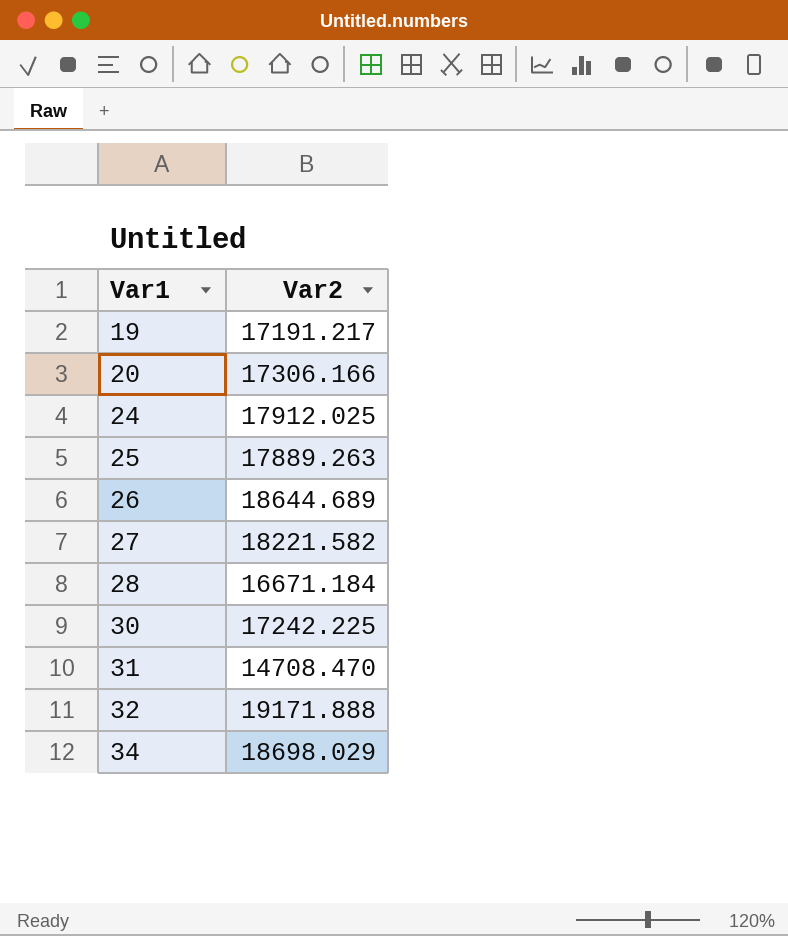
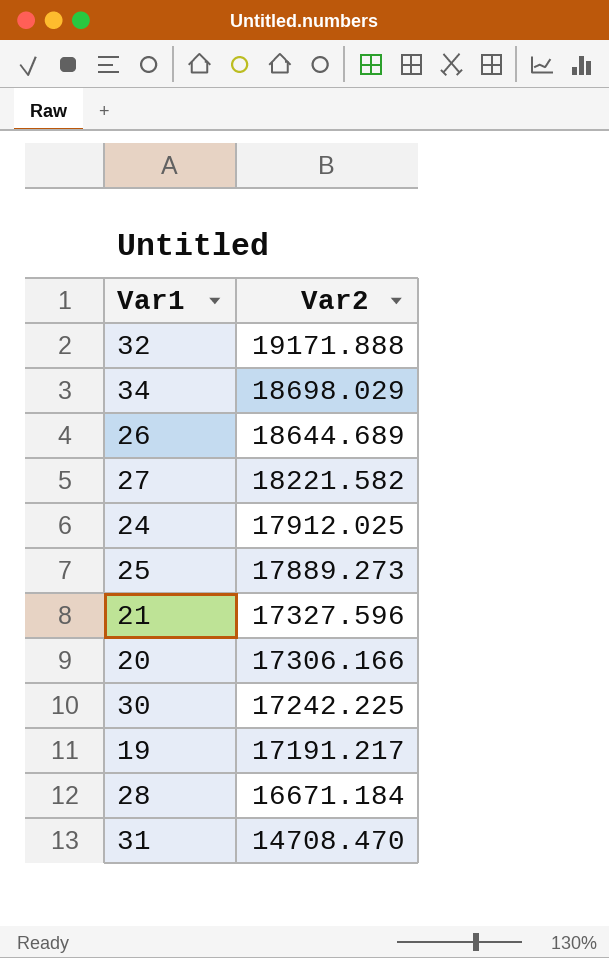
row order: Var1 ascending -> Var2 descending
25 | Var2: 17889.263 -> 17889.273
row 21: none -> 17327.596

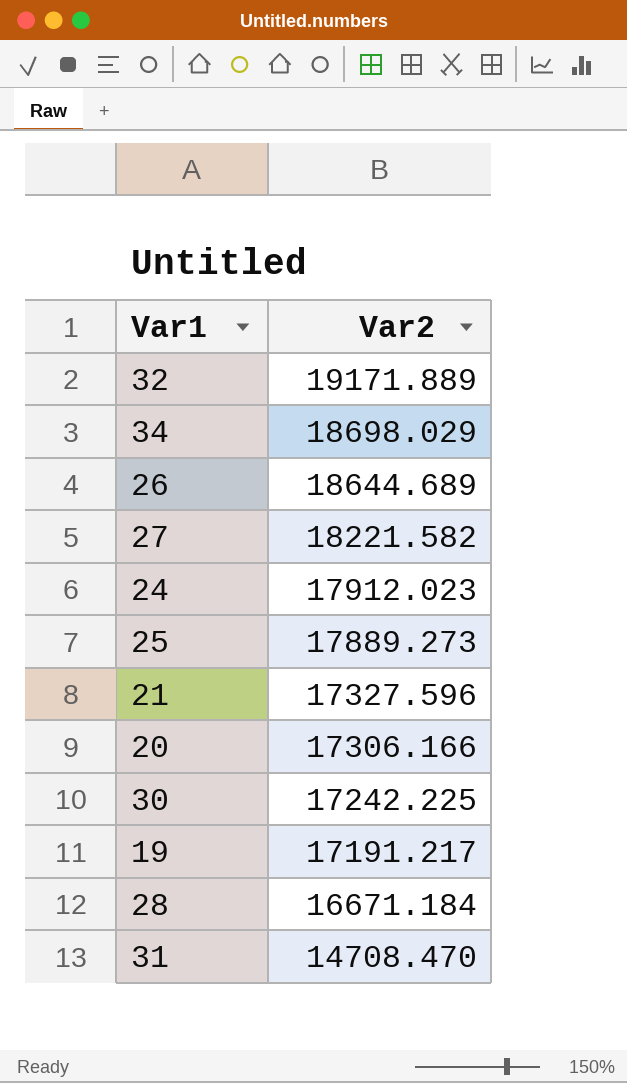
32 | Var2: 19171.888 -> 19171.889
24 | Var2: 17912.025 -> 17912.023

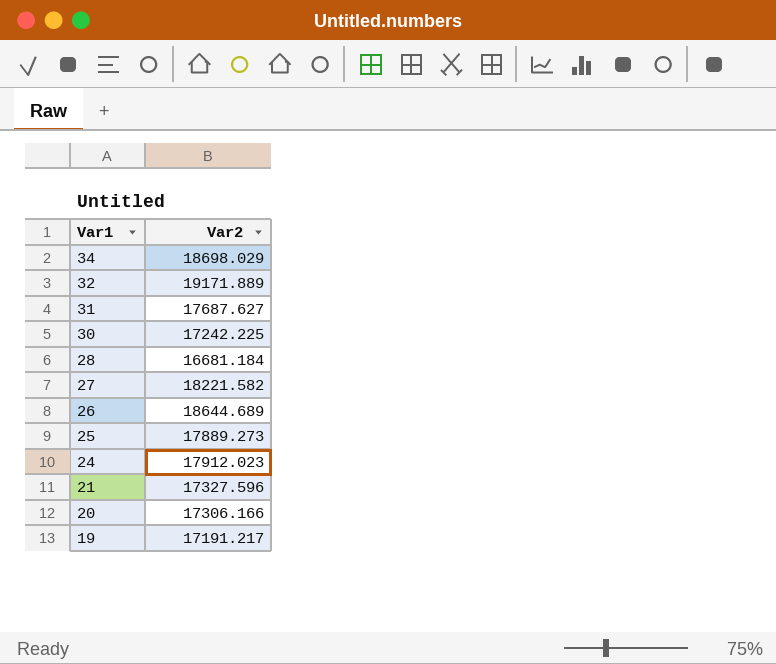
row order: Var2 descending -> Var1 descending
31 | Var2: 14708.470 -> 17687.627
28 | Var2: 16671.184 -> 16681.184

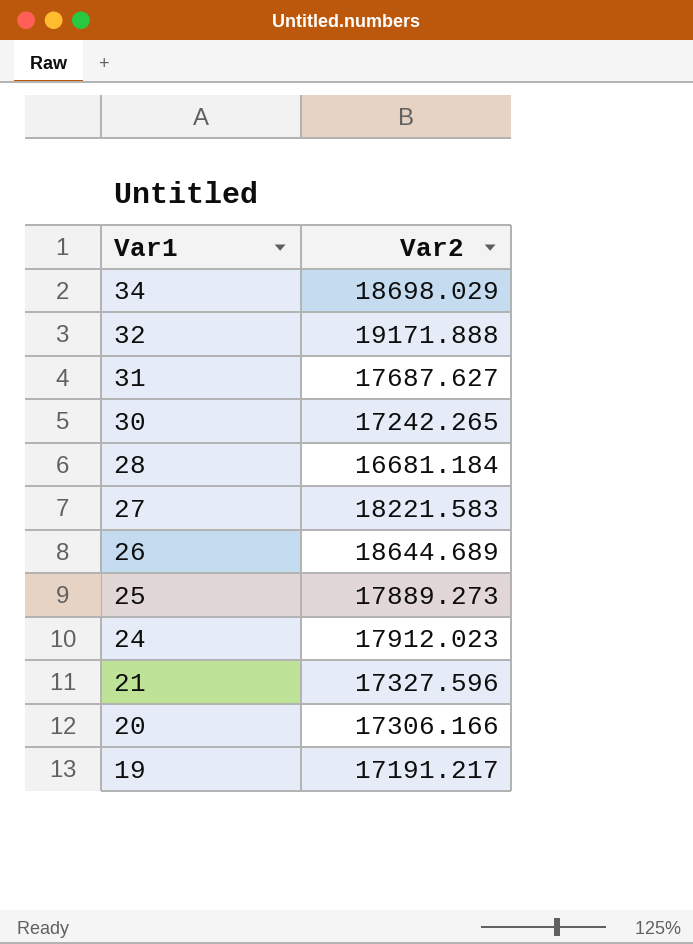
32 | Var2: 19171.889 -> 19171.888
30 | Var2: 17242.225 -> 17242.265
27 | Var2: 18221.582 -> 18221.583

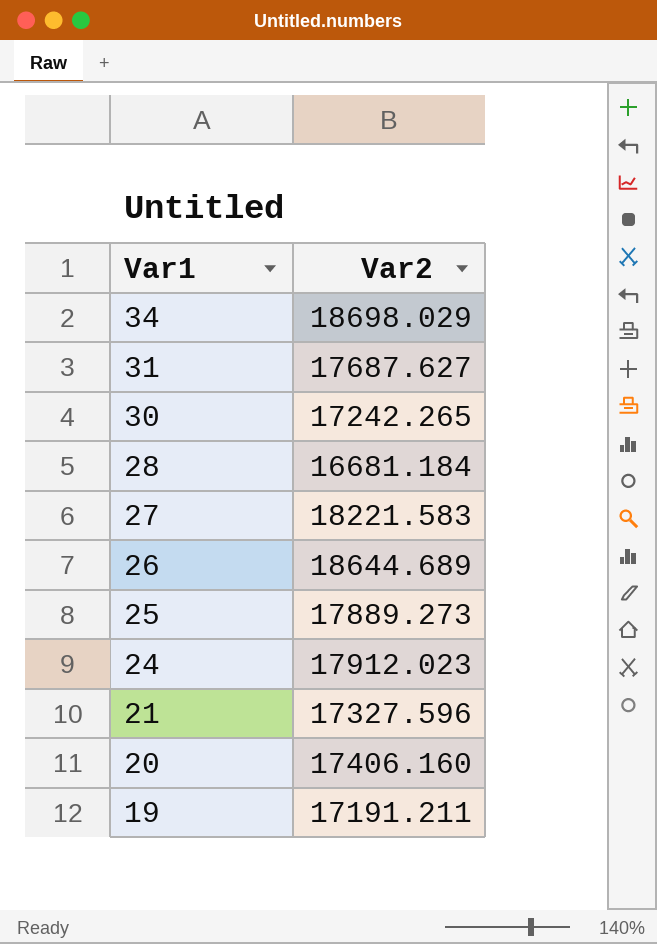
row 32: 19171.888 -> none
20 | Var2: 17306.166 -> 17406.160
19 | Var2: 17191.217 -> 17191.211

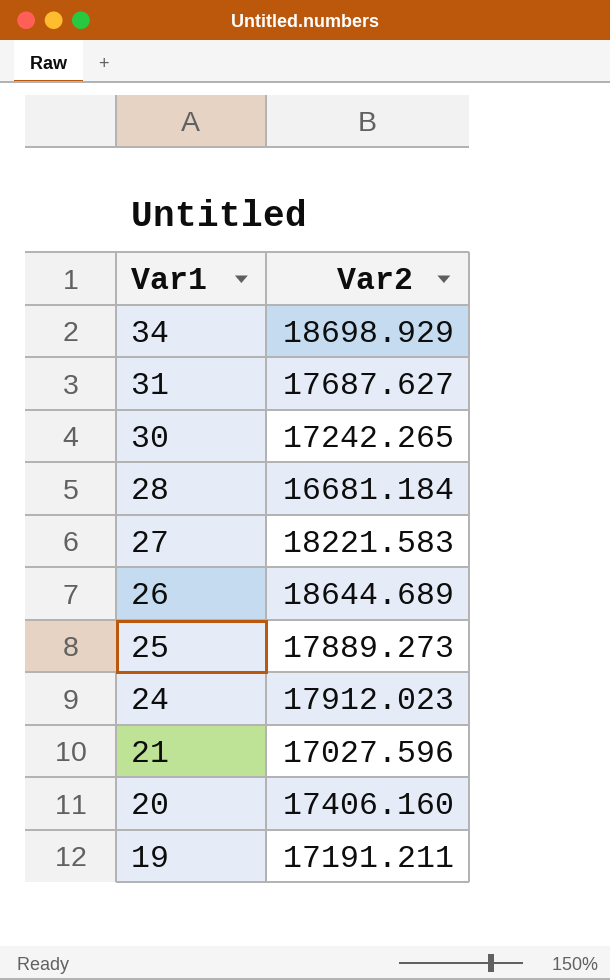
34 | Var2: 18698.029 -> 18698.929
21 | Var2: 17327.596 -> 17027.596

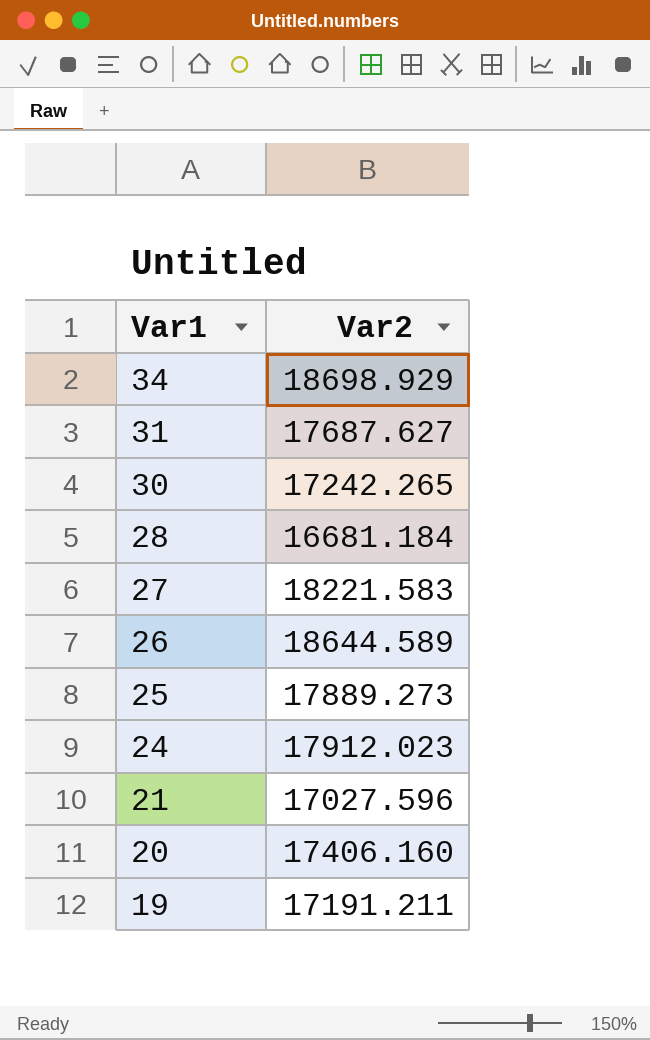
26 | Var2: 18644.689 -> 18644.589

